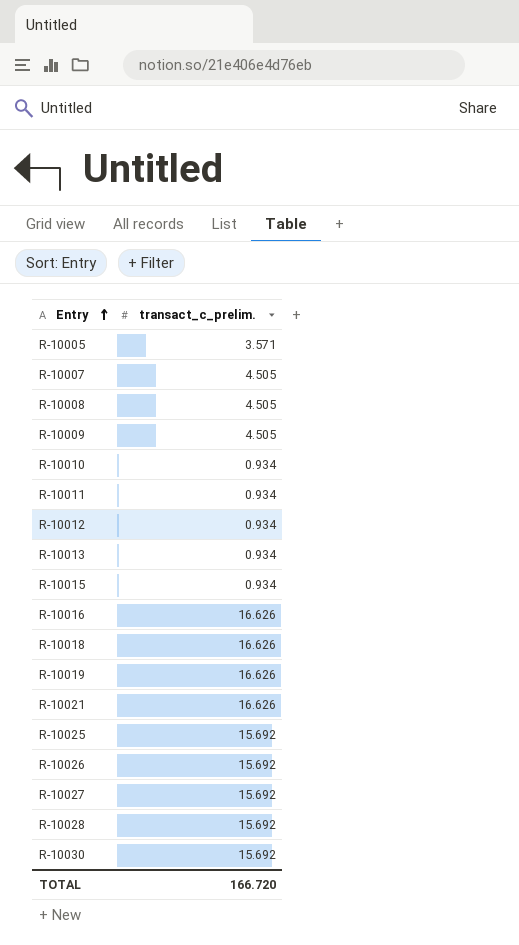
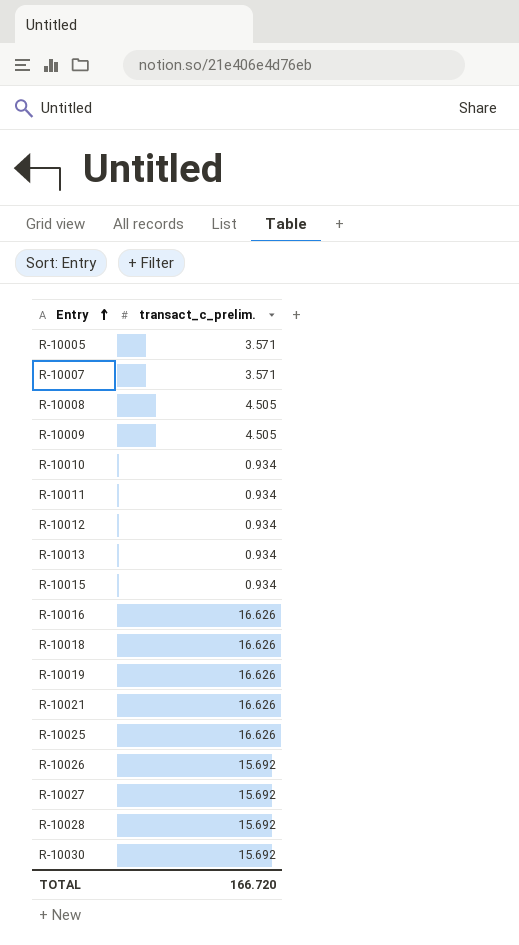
R-10007 | transact_c_prelim.: 4.505 -> 3.571
R-10025 | transact_c_prelim.: 15.692 -> 16.626

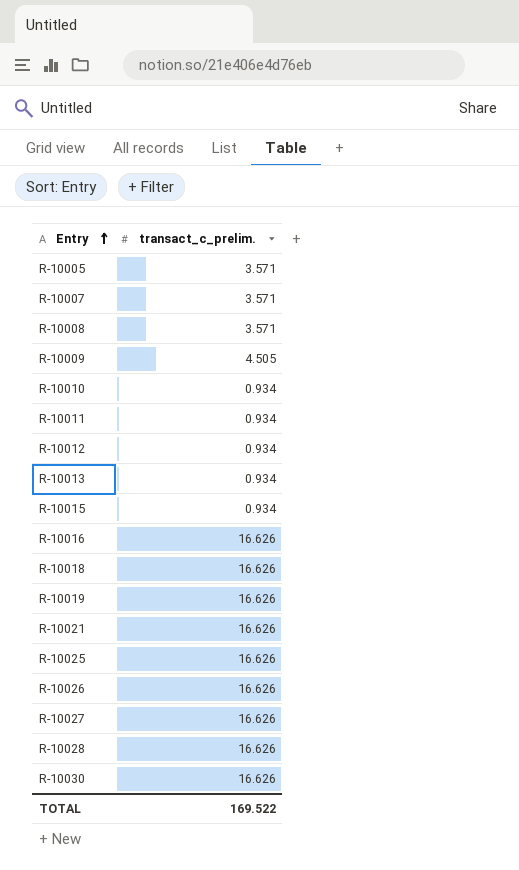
R-10008 | transact_c_prelim.: 4.505 -> 3.571
R-10026 | transact_c_prelim.: 15.692 -> 16.626
R-10027 | transact_c_prelim.: 15.692 -> 16.626
R-10028 | transact_c_prelim.: 15.692 -> 16.626
R-10030 | transact_c_prelim.: 15.692 -> 16.626
TOTAL | transact_c_prelim.: 166.720 -> 169.522

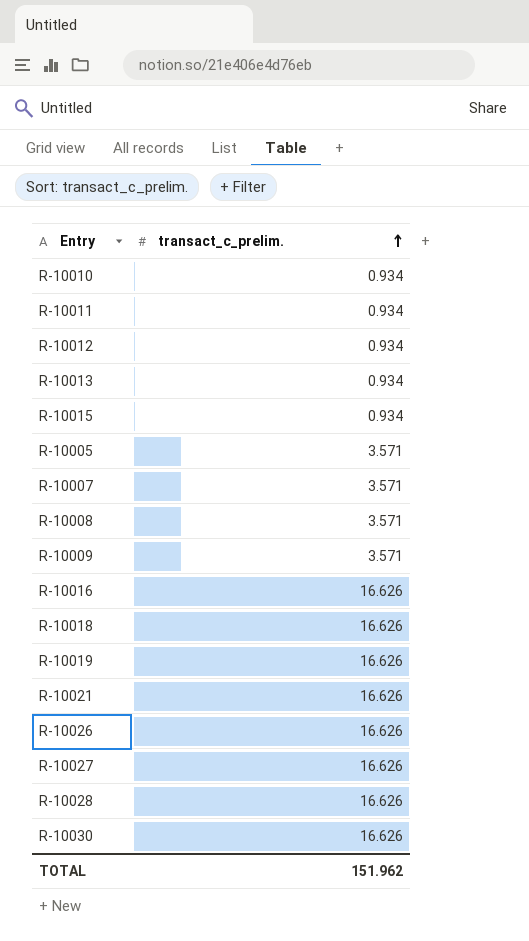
row order: Entry ascending -> transact_c_prelim. ascending
row R-10025: 16.626 -> none
R-10009 | transact_c_prelim.: 4.505 -> 3.571
TOTAL | transact_c_prelim.: 169.522 -> 151.962

